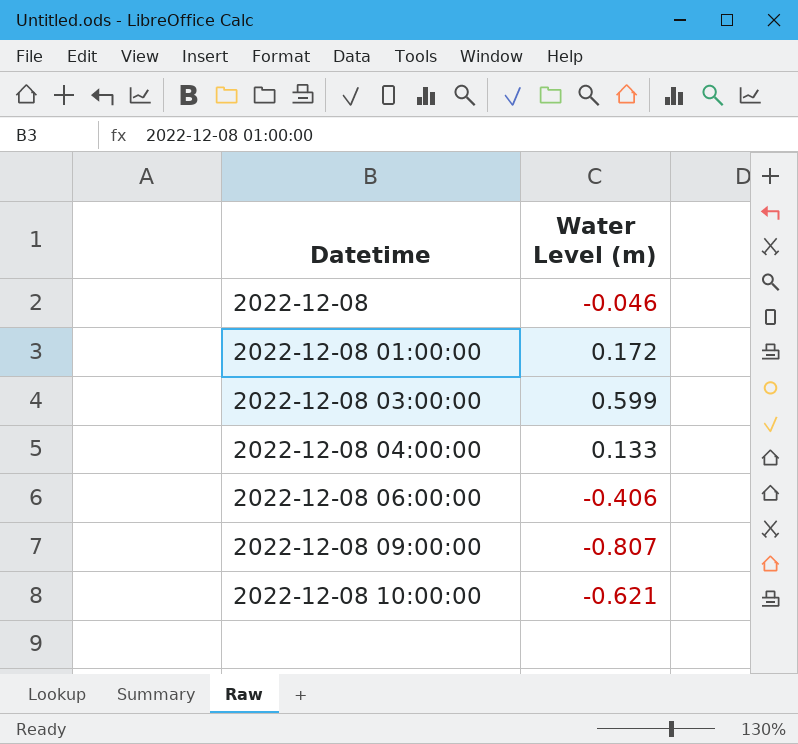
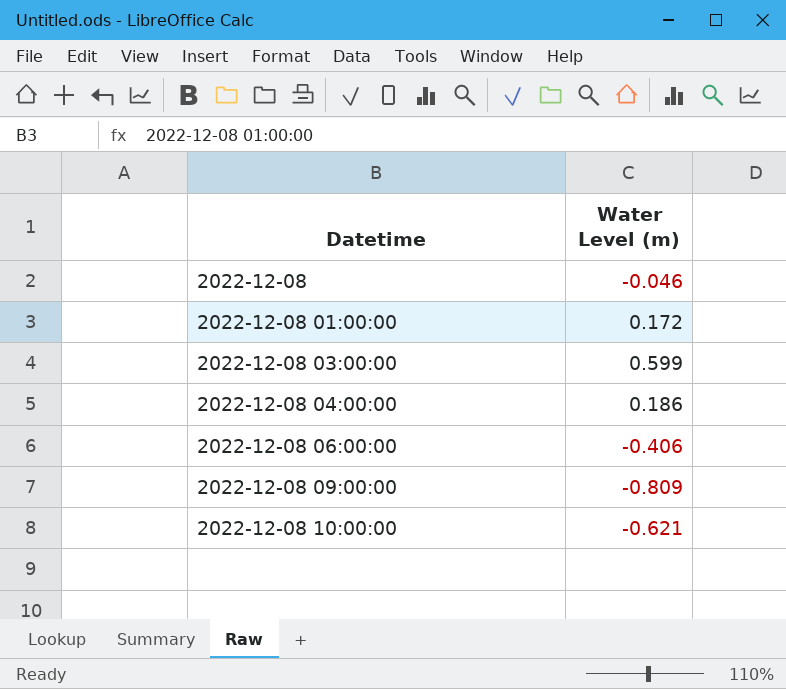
2022-12-08 04:00:00 | Water Level (m): 0.133 -> 0.186
2022-12-08 09:00:00 | Water Level (m): -0.807 -> -0.809

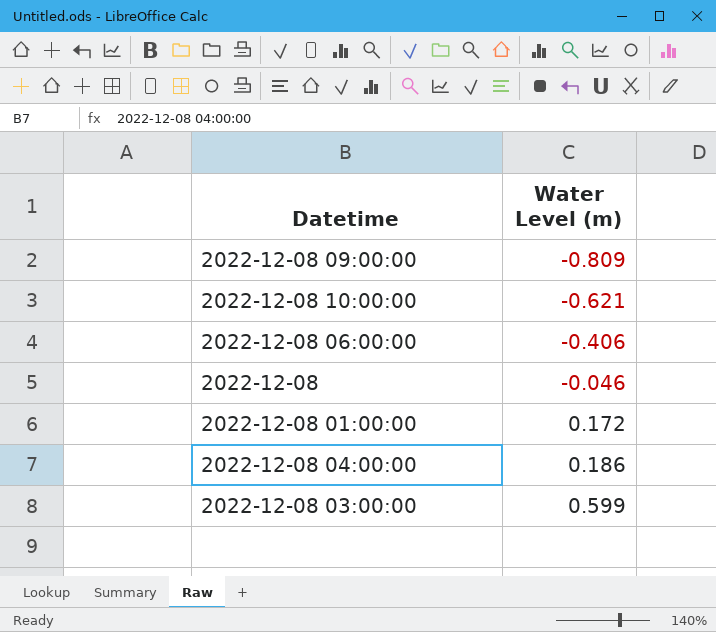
row order: Datetime ascending -> Water Level (m) ascending

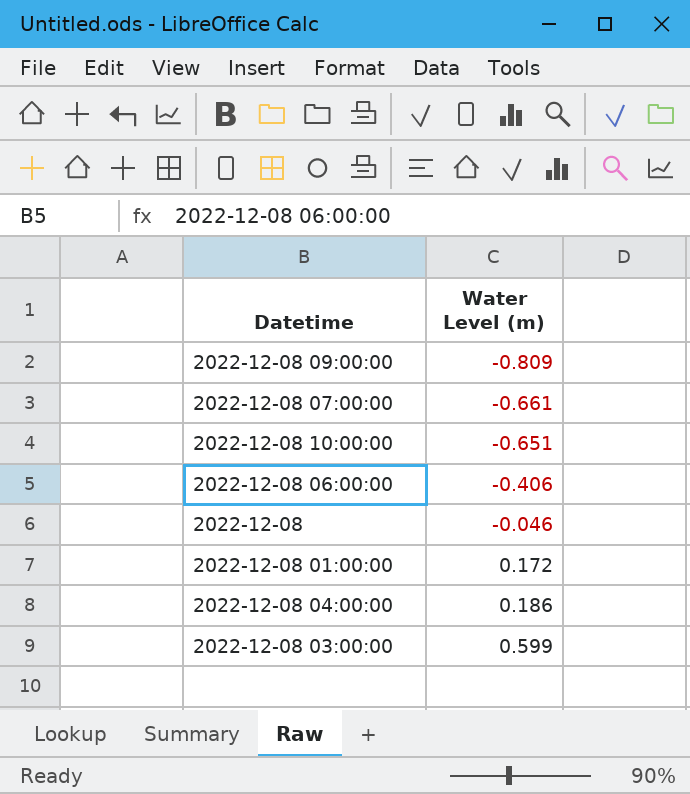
row 2022-12-08 07:00:00: none -> -0.661
2022-12-08 10:00:00 | Water Level (m): -0.621 -> -0.651

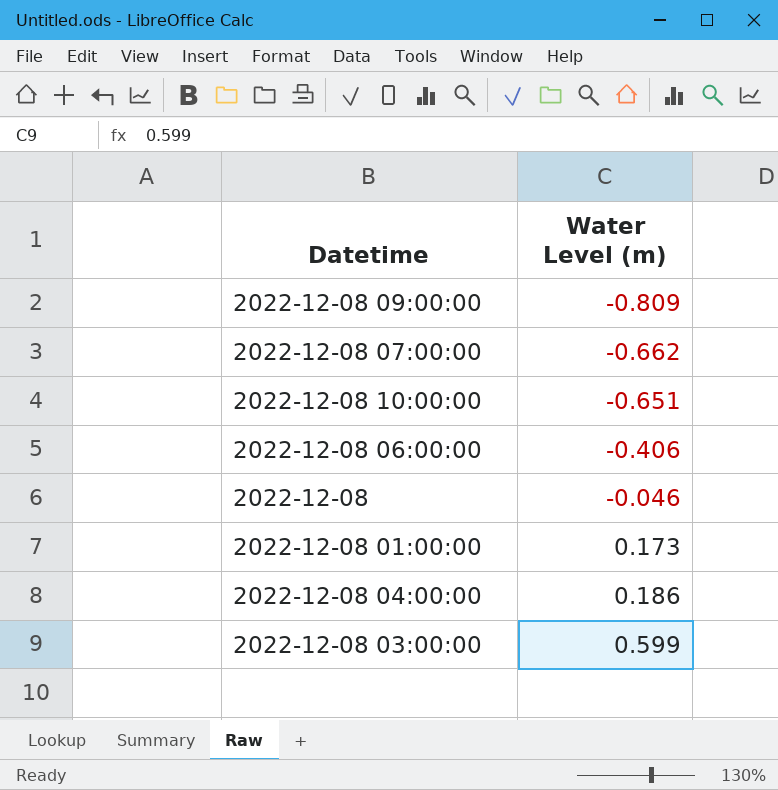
2022-12-08 07:00:00 | Water Level (m): -0.661 -> -0.662
2022-12-08 01:00:00 | Water Level (m): 0.172 -> 0.173

